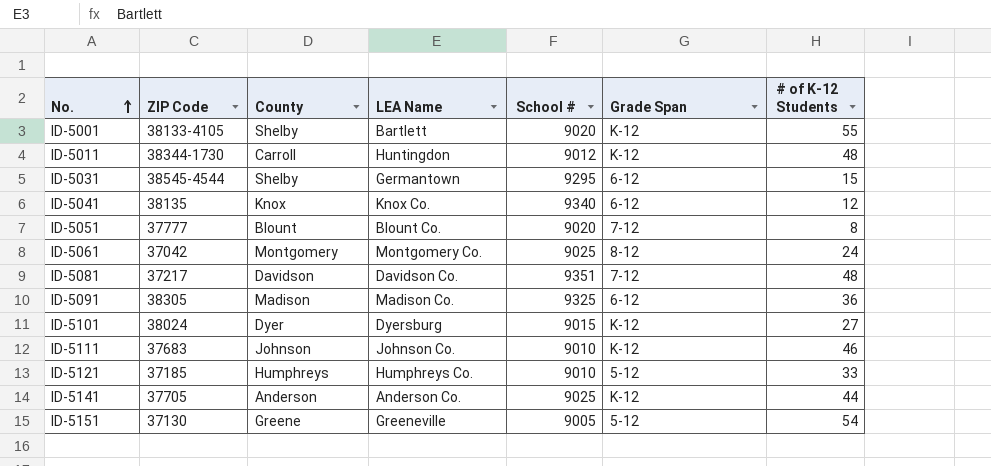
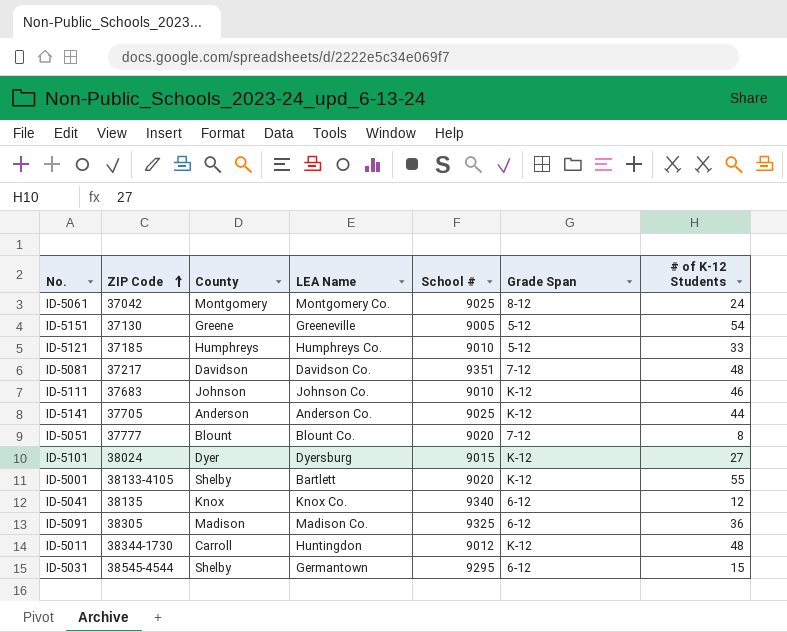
row order: No. ascending -> ZIP Code ascending

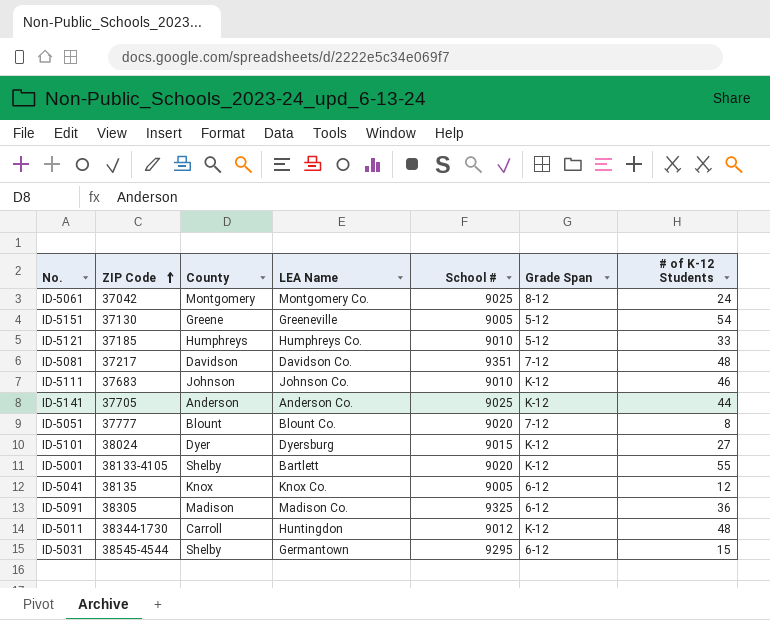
ID-5041 | School #: 9340 -> 9005

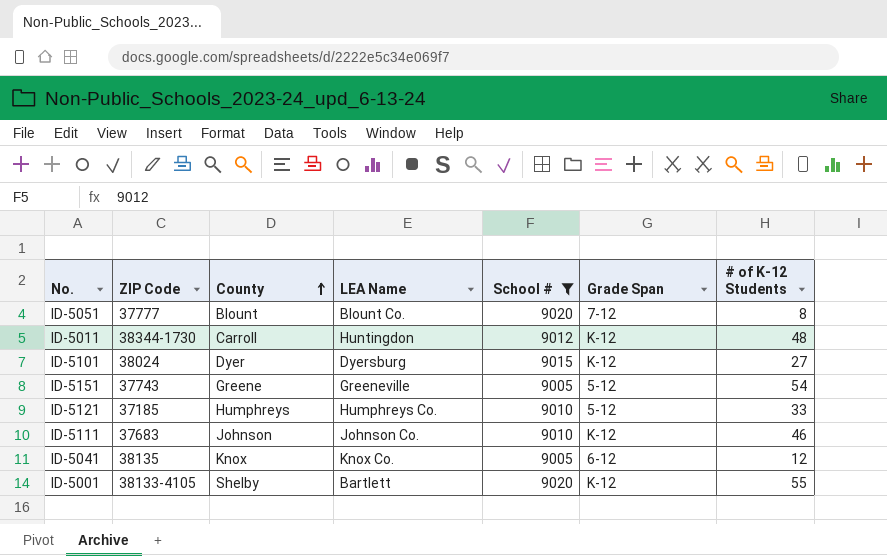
filter: none -> School # <= 9020
row order: ZIP Code ascending -> County ascending
ID-5151 | ZIP Code: 37130 -> 37743

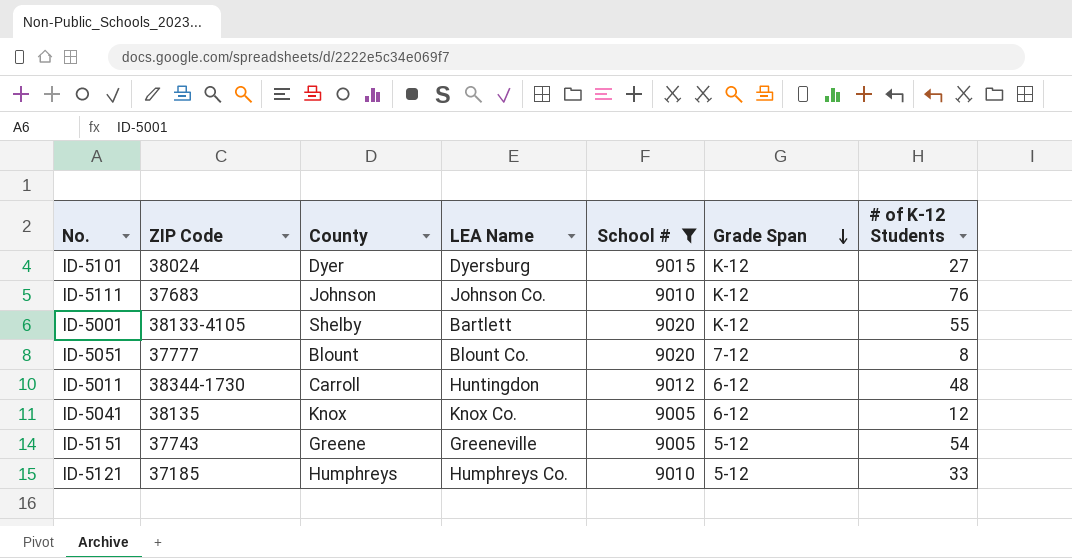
row order: County ascending -> Grade Span descending
ID-5111 | # of K-12 Students: 46 -> 76
ID-5011 | Grade Span: K-12 -> 6-12

